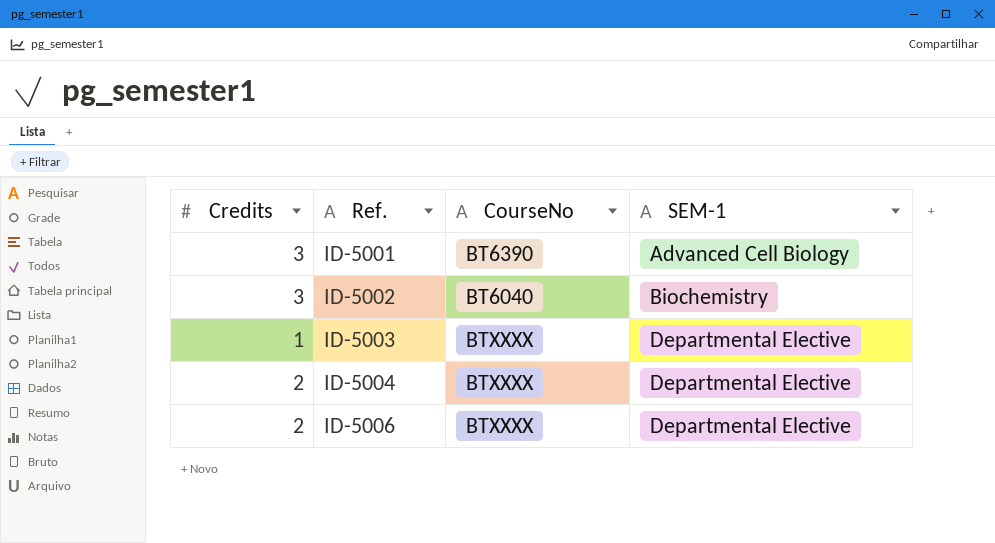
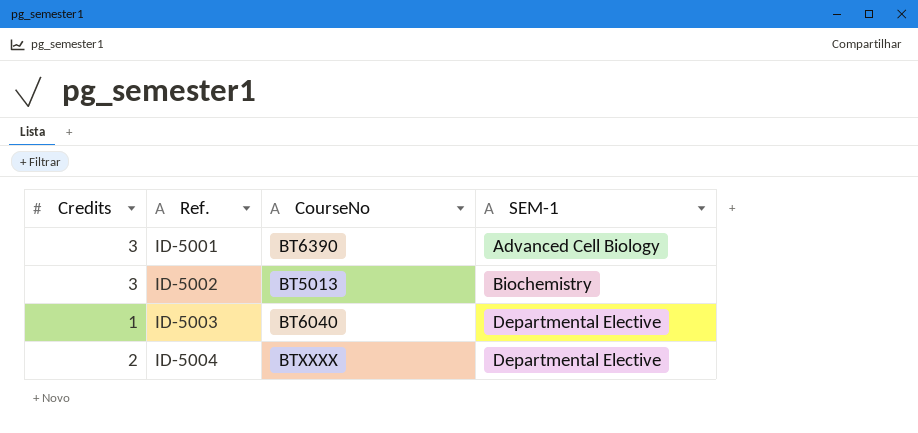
row ID-5006: 2 | BTXXXX | Departmental Elective -> none
ID-5002 | CourseNo: BT6040 -> BT5013
ID-5003 | CourseNo: BTXXXX -> BT6040

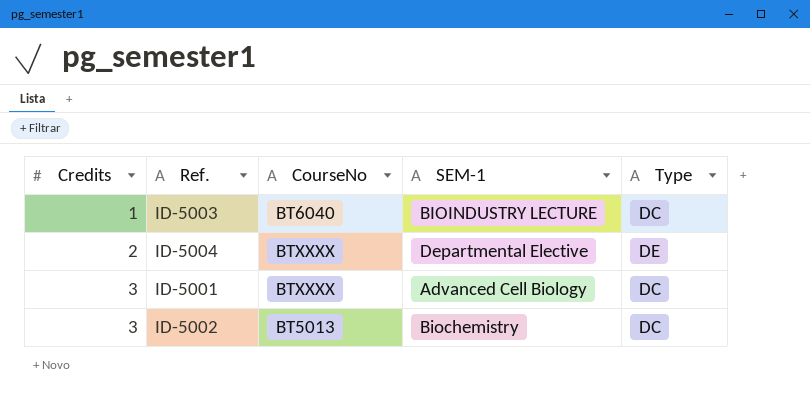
row order: Ref. ascending -> Credits ascending
column Type | position: none -> 5
ID-5003 | SEM-1: Departmental Elective -> BIOINDUSTRY LECTURE
ID-5001 | CourseNo: BT6390 -> BTXXXX

